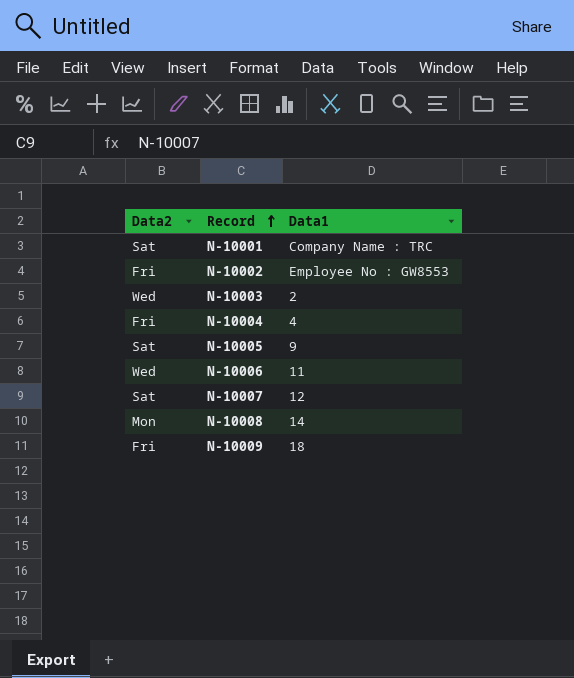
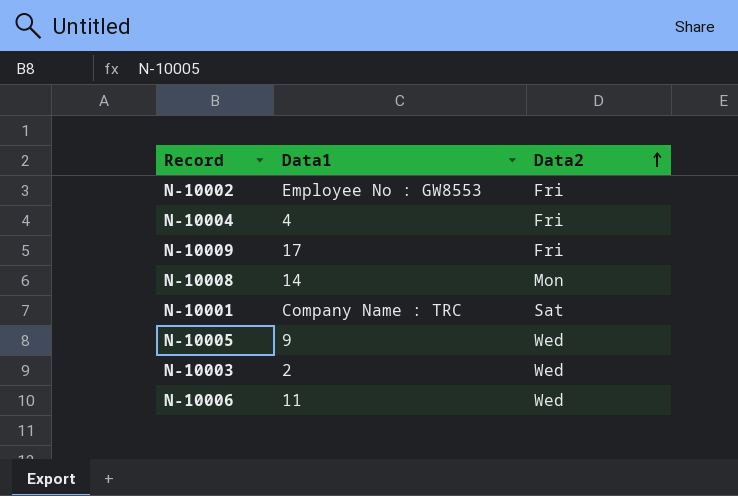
row order: Record ascending -> Data2 ascending
column Data2 | position: 1 -> 3
row N-10007: Sat | 12 -> none
N-10009 | Data1: 18 -> 17
N-10005 | Data2: Sat -> Wed

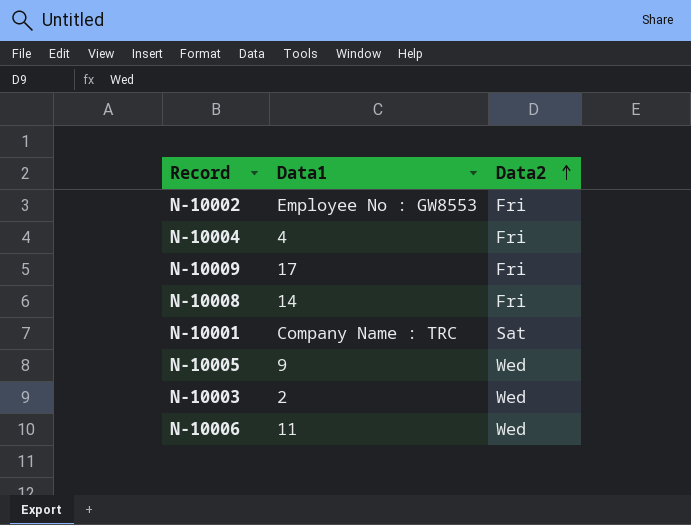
N-10008 | Data2: Mon -> Fri

